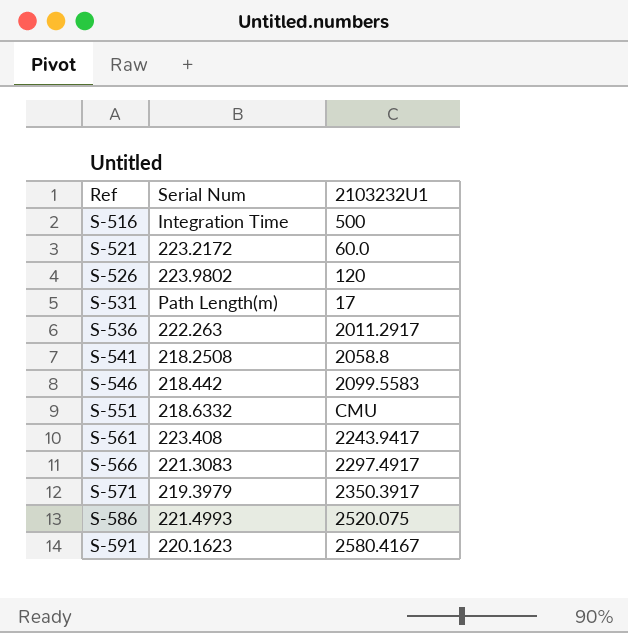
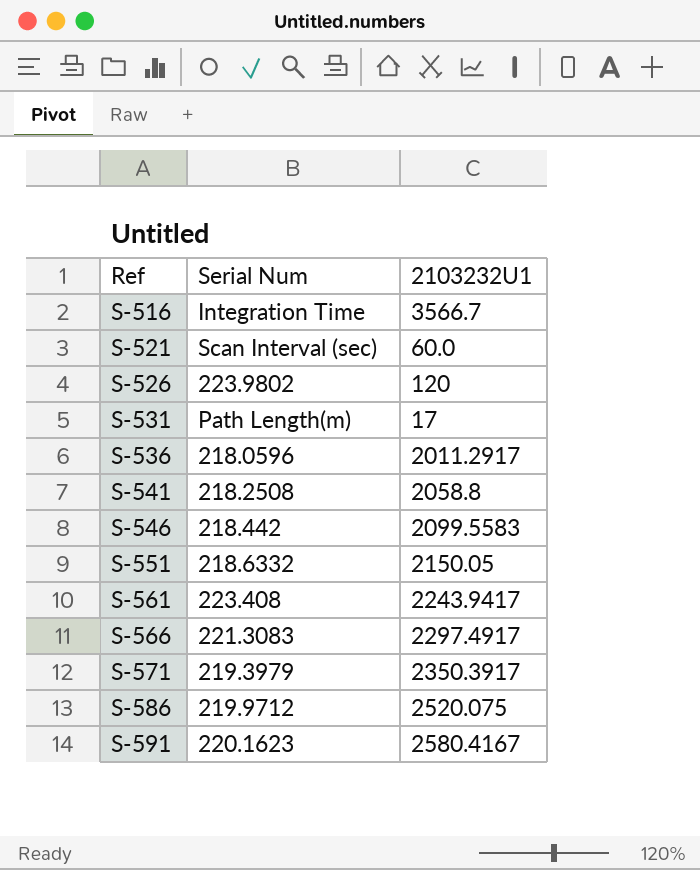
S-516 | 2103232U1: 500 -> 3566.7
S-521 | Serial Num: 223.2172 -> Scan Interval (sec)
S-536 | Serial Num: 222.263 -> 218.0596
S-551 | 2103232U1: CMU -> 2150.05
S-586 | Serial Num: 221.4993 -> 219.9712

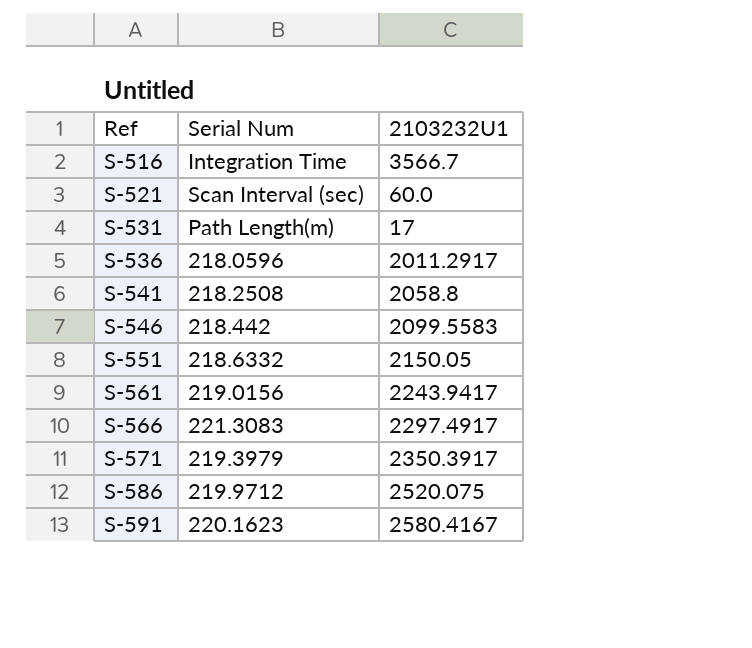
row S-526: 223.9802 | 120 -> none
S-561 | Serial Num: 223.408 -> 219.0156

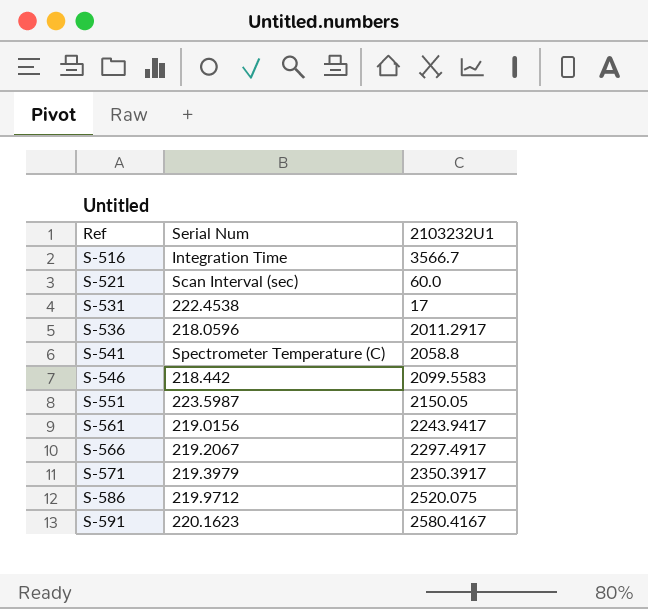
S-531 | Serial Num: Path Length(m) -> 222.4538
S-541 | Serial Num: 218.2508 -> Spectrometer Temperature (C)
S-551 | Serial Num: 218.6332 -> 223.5987
S-566 | Serial Num: 221.3083 -> 219.2067

